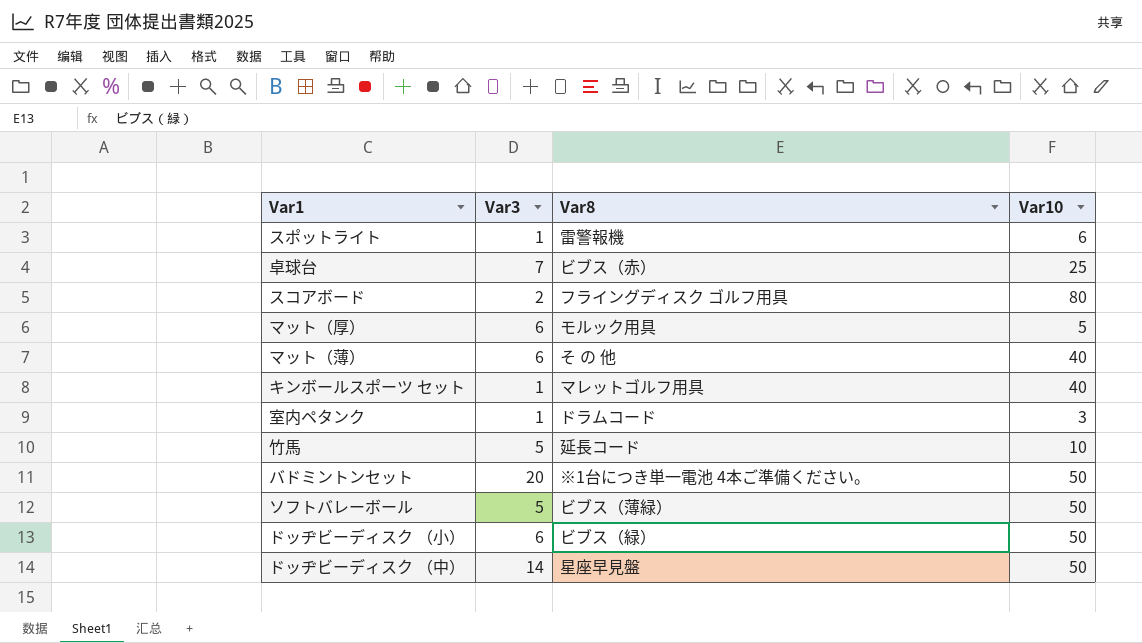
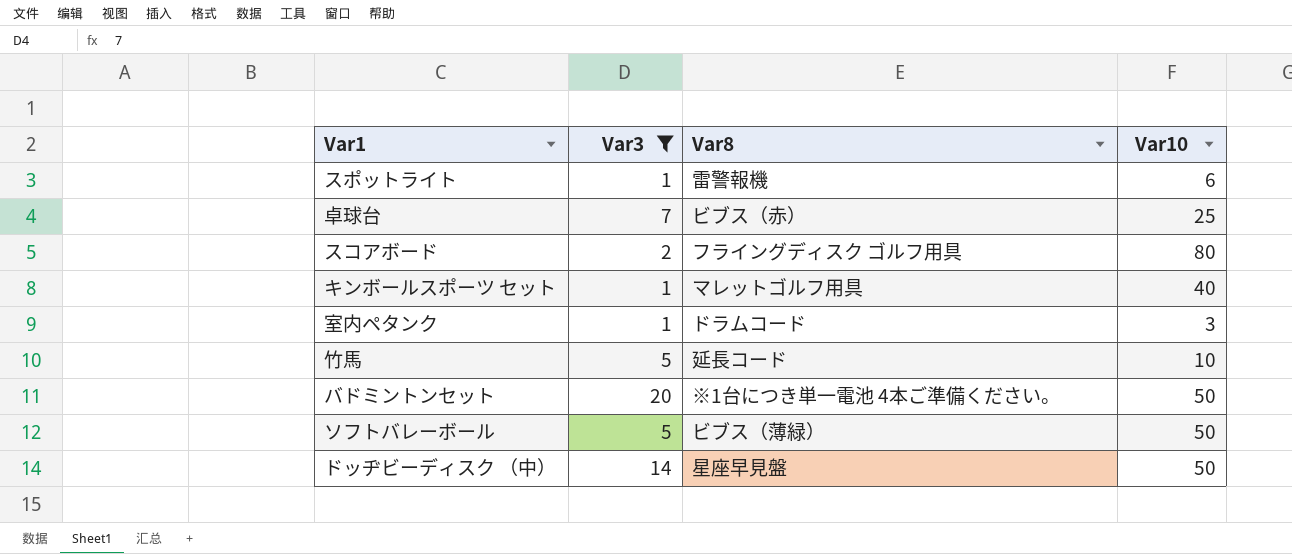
filter: none -> Var3 != 6

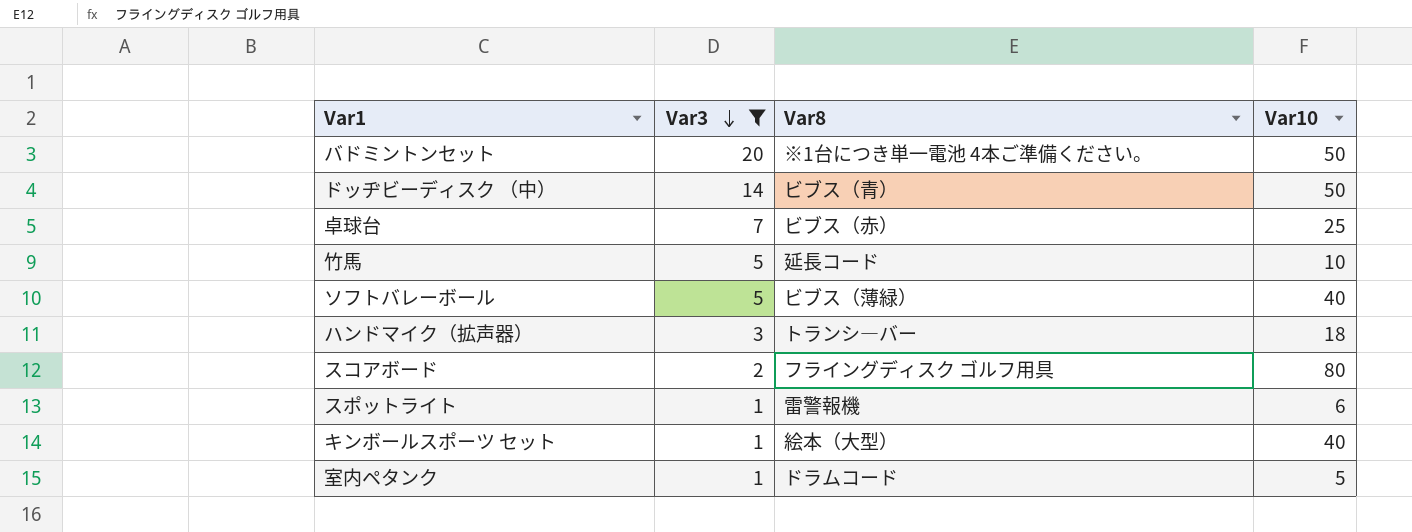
row order: none -> Var3 descending
ドッヂビーディスク （中） | Var8: 星座早見盤 -> ビブス（青）
ソフトバレーボール | Var10: 50 -> 40
row ハンドマイク（拡声器）: none -> 3 | トランシ―バー | 18
キンボールスポーツ セット | Var8: マレットゴルフ用具 -> 絵本（大型）
室内ペタンク | Var10: 3 -> 5

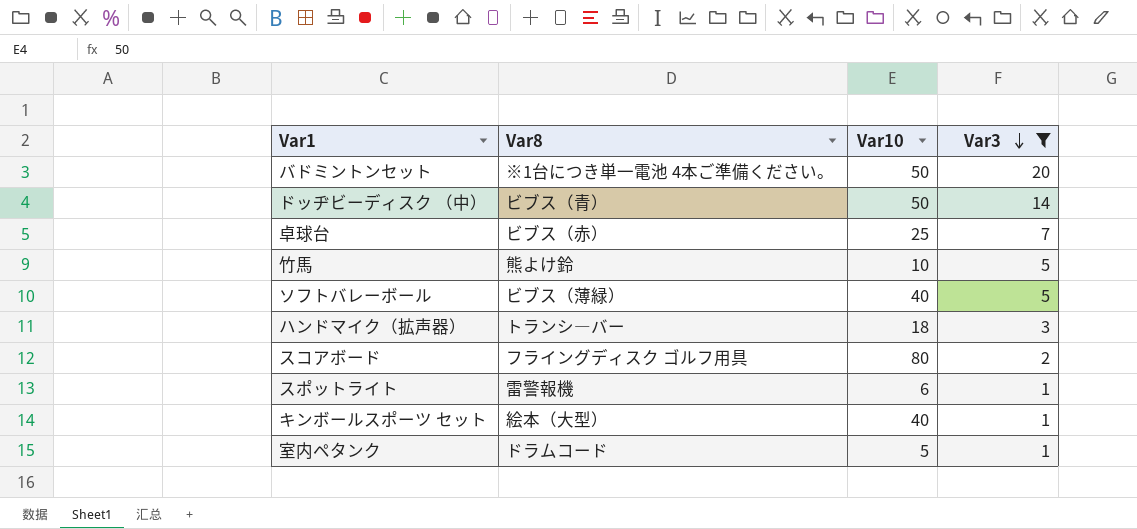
column Var3 | position: 2 -> 4
竹馬 | Var8: 延長コード -> 熊よけ鈴

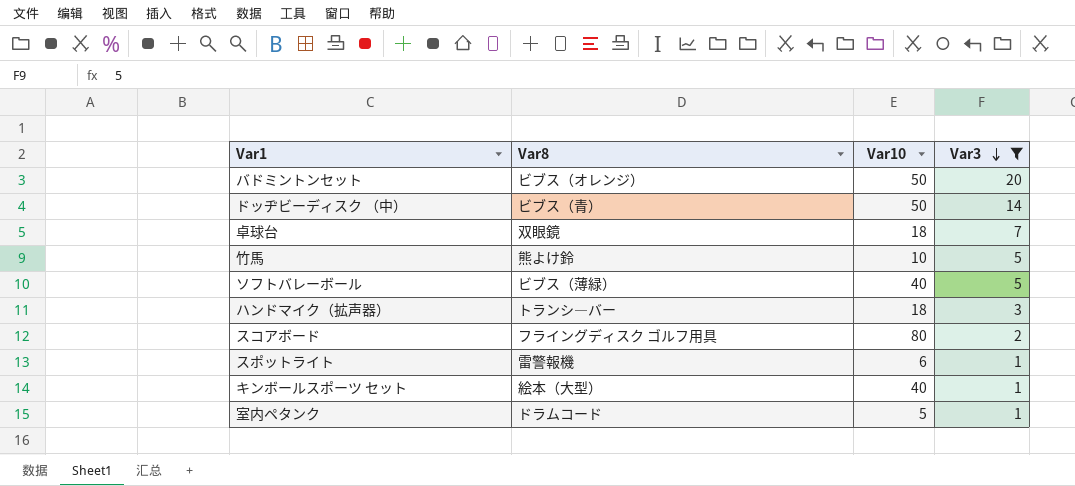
バドミントンセット | Var8: ※1台につき単一電池 4本ご準備ください。 -> ビブス（オレンジ）
卓球台 | Var8: ビブス（赤） -> 双眼鏡
卓球台 | Var10: 25 -> 18

